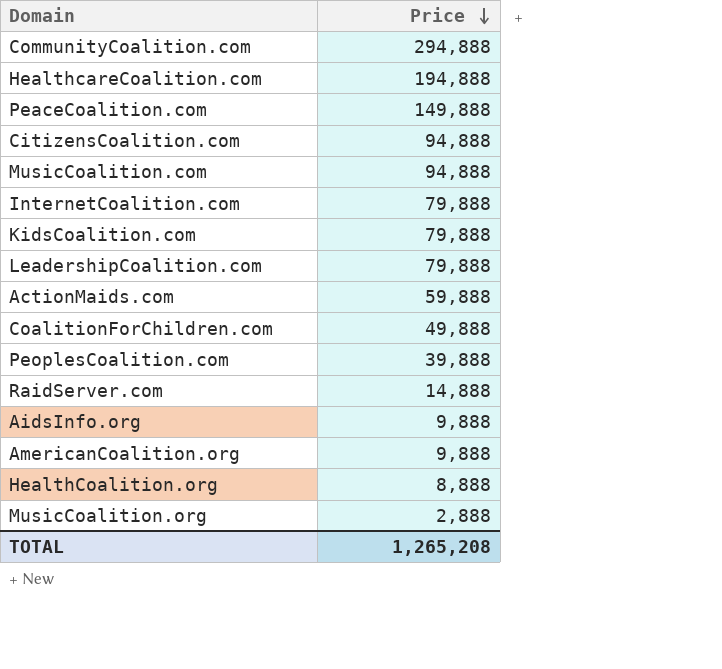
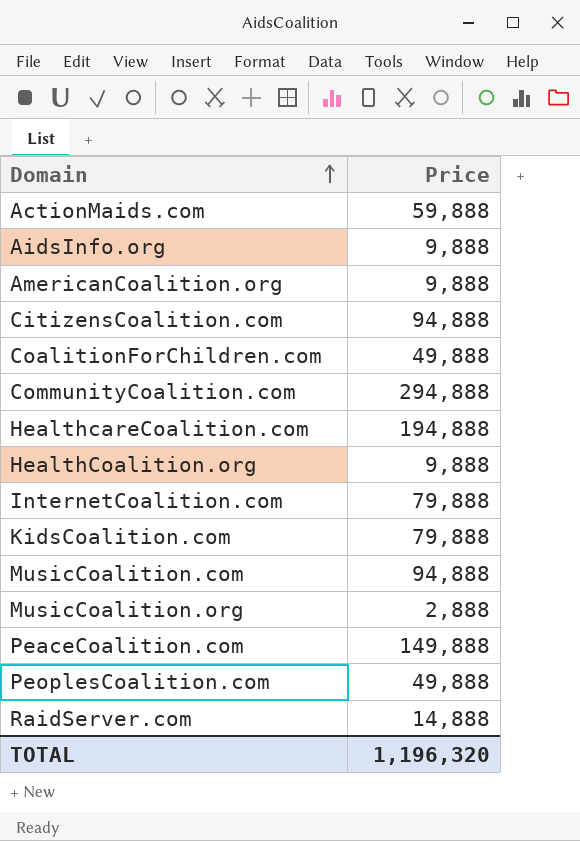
row order: Price descending -> Domain ascending
row LeadershipCoalition.com: 79,888 -> none
HealthCoalition.org | Price: 8,888 -> 9,888
PeoplesCoalition.com | Price: 39,888 -> 49,888
TOTAL | Price: 1,265,208 -> 1,196,320

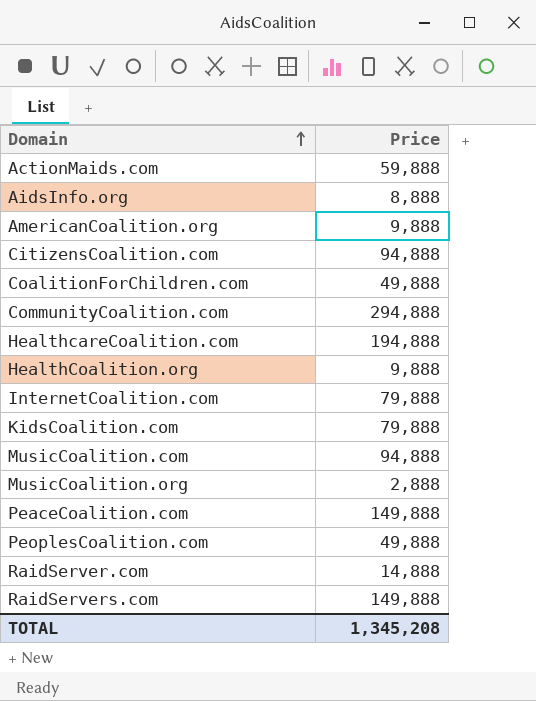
AidsInfo.org | Price: 9,888 -> 8,888
row RaidServers.com: none -> 149,888
TOTAL | Price: 1,196,320 -> 1,345,208

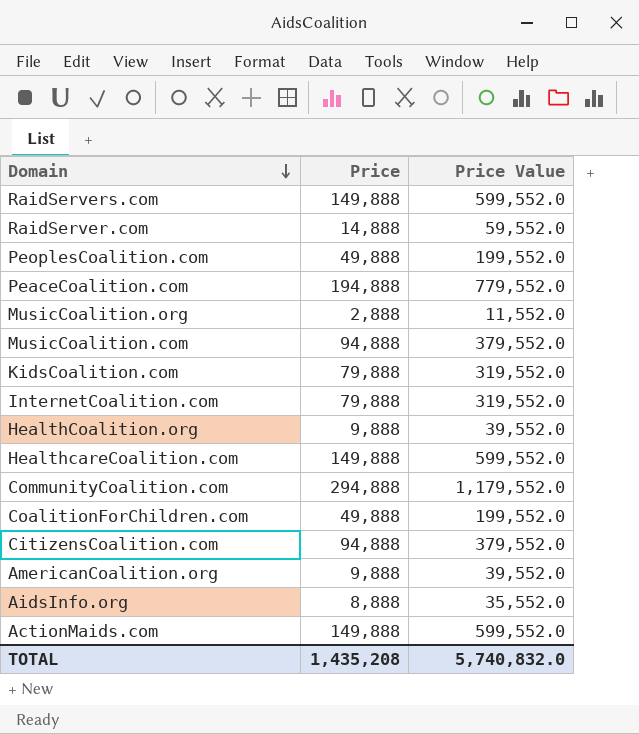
row order: Domain ascending -> Domain descending
column Price Value | formula: none -> [Price] * 4
PeaceCoalition.com | Price: 149,888 -> 194,888
HealthcareCoalition.com | Price: 194,888 -> 149,888
ActionMaids.com | Price: 59,888 -> 149,888
TOTAL | Price: 1,345,208 -> 1,435,208

